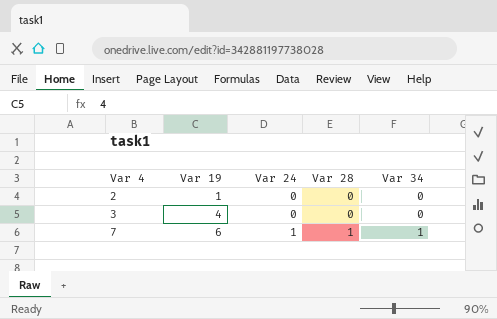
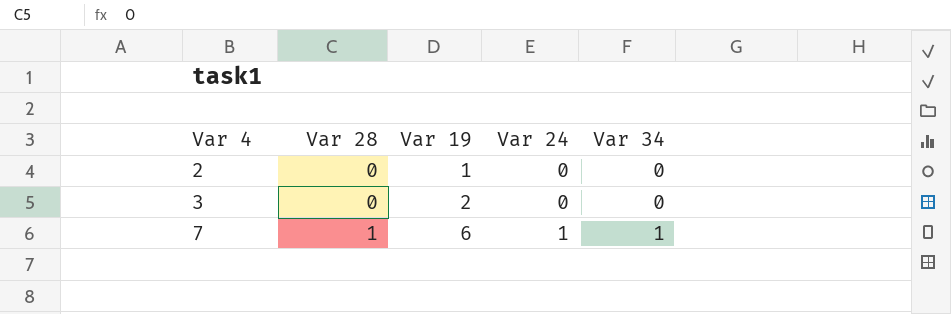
column Var 28 | position: 4 -> 2
3 | Var 19: 4 -> 2

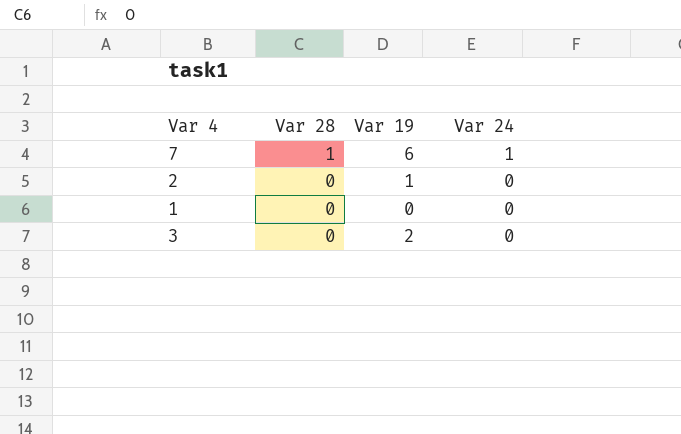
row order: Var 4 ascending -> Var 28 descending
column Var 34 | position: 5 -> none
row 1: none -> 0 | 0 | 0

